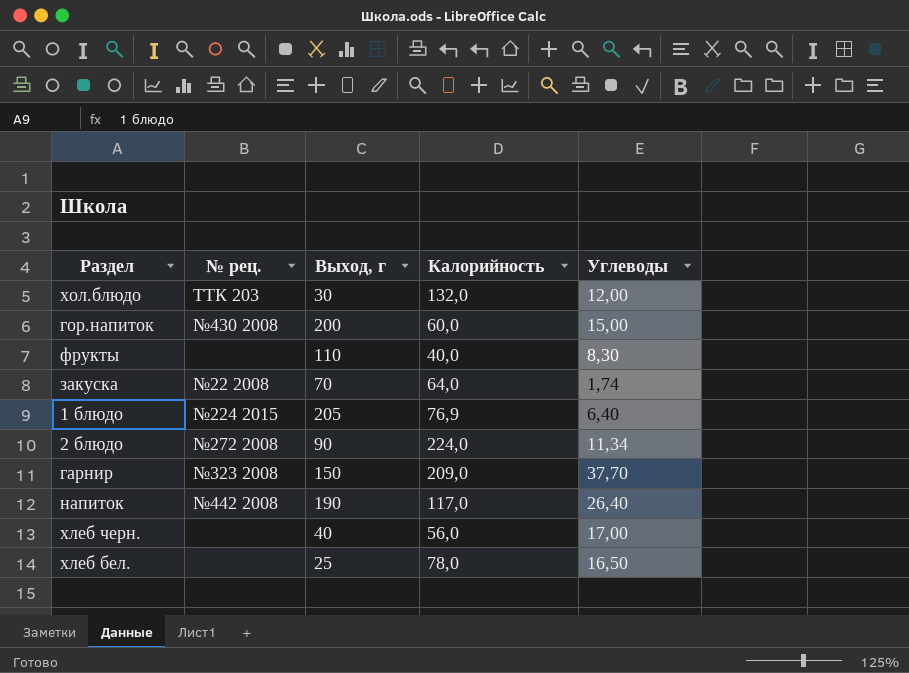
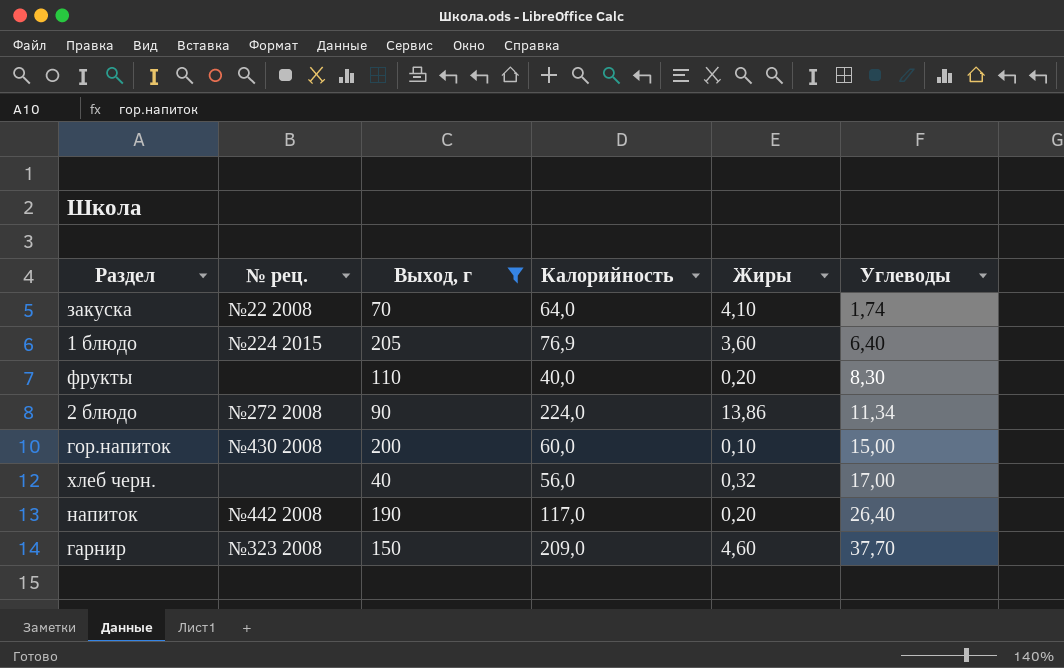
filter: none -> Выход, г >= 40
row order: none -> Углеводы ascending
column Жиры | position: none -> 5

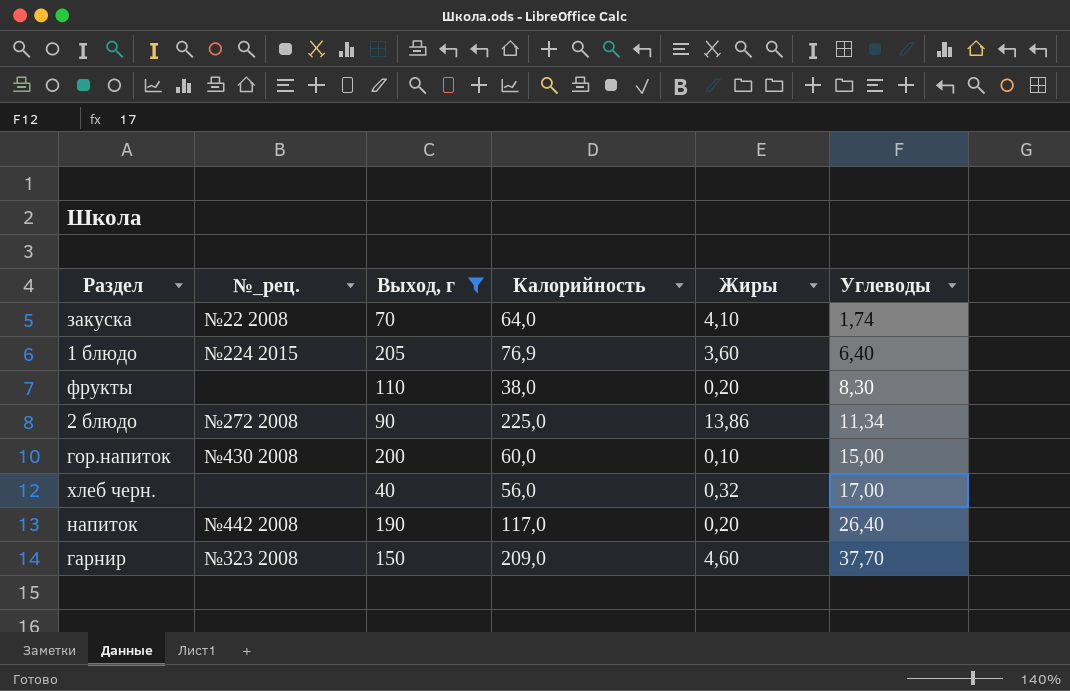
column name: № рец. -> №_рец.
фрукты | Калорийность: 40,0 -> 38,0
2 блюдо | Калорийность: 224,0 -> 225,0

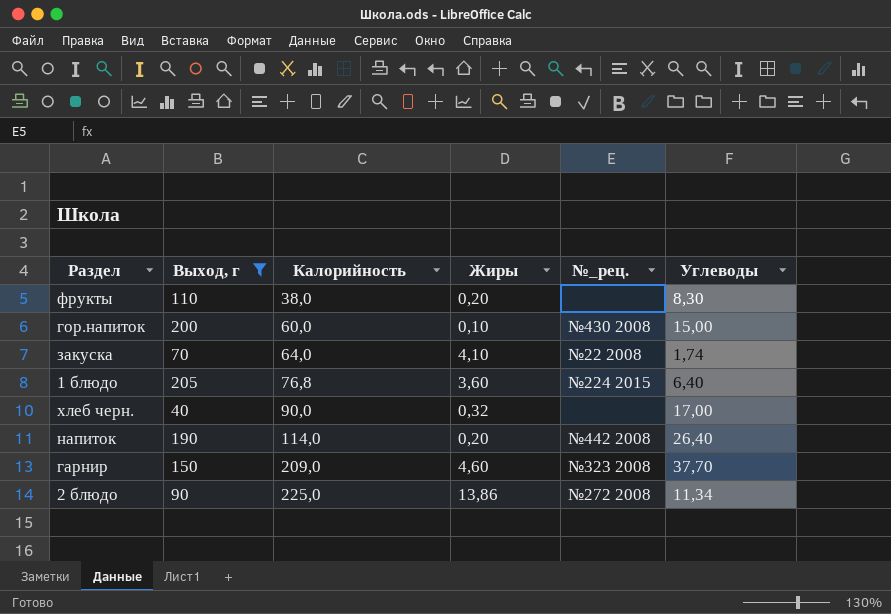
row order: Углеводы ascending -> Калорийность ascending
column №_рец. | position: 2 -> 5
1 блюдо | Калорийность: 76,9 -> 76,8
хлеб черн. | Калорийность: 56,0 -> 90,0
напиток | Калорийность: 117,0 -> 114,0

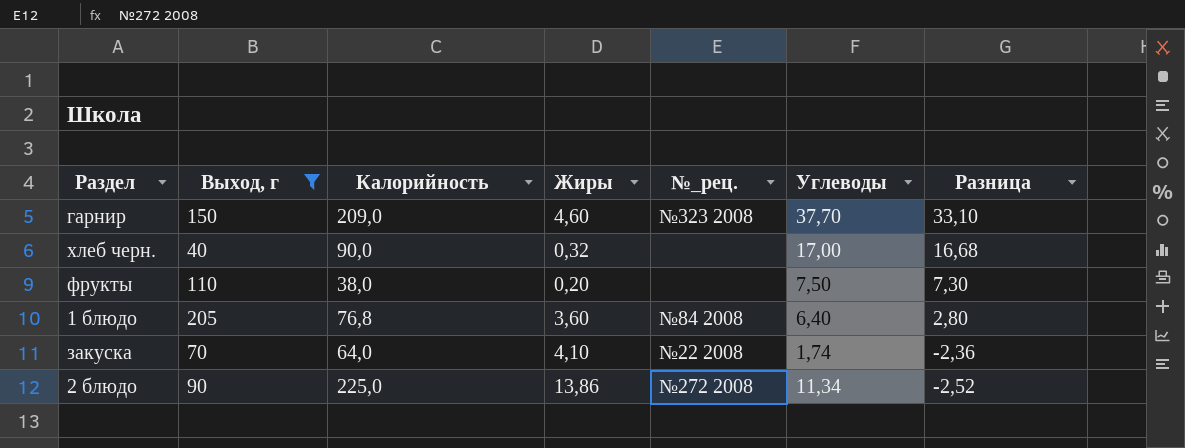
row order: Калорийность ascending -> Разница descending
column Разница | formula: none -> [Углеводы] - [Жиры]
row гор.напиток: 200 | 60,0 | 0,10 | №430 2008 | 15,00 -> none
row напиток: 190 | 114,0 | 0,20 | №442 2008 | 26,40 -> none
фрукты | Углеводы: 8,30 -> 7,50
1 блюдо | №_рец.: №224 2015 -> №84 2008

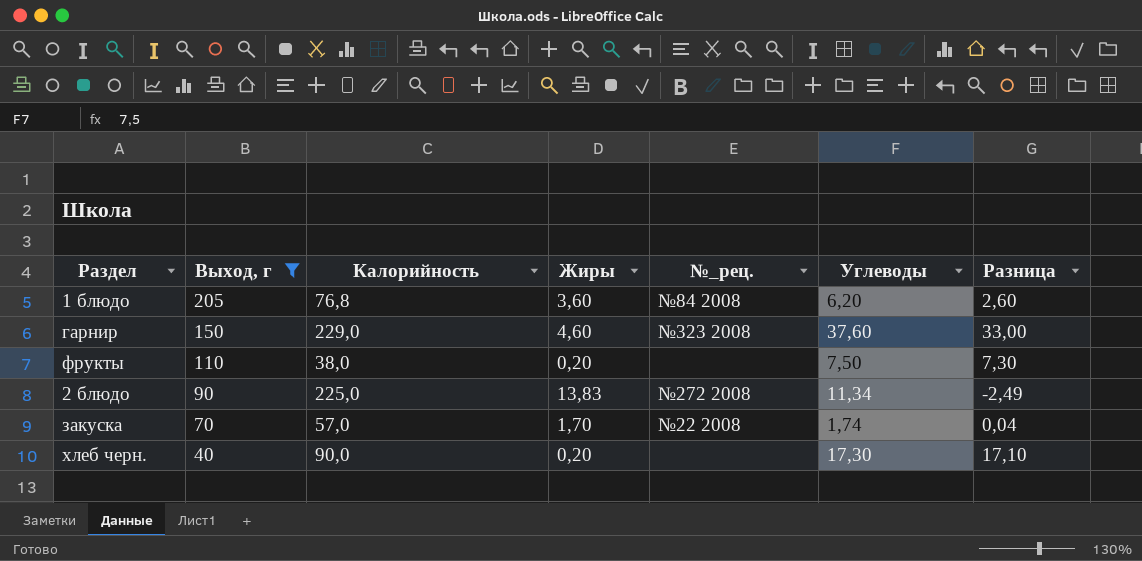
row order: Разница descending -> Выход, г descending
1 блюдо | Углеводы: 6,40 -> 6,20
1 блюдо | Разница: 2,80 -> 2,60
гарнир | Калорийность: 209,0 -> 229,0
гарнир | Углеводы: 37,70 -> 37,60
гарнир | Разница: 33,10 -> 33,00
2 блюдо | Жиры: 13,86 -> 13,83
2 блюдо | Разница: -2,52 -> -2,49
закуска | Калорийность: 64,0 -> 57,0
закуска | Жиры: 4,10 -> 1,70
закуска | Разница: -2,36 -> 0,04
хлеб черн. | Жиры: 0,32 -> 0,20
хлеб черн. | Углеводы: 17,00 -> 17,30
хлеб черн. | Разница: 16,68 -> 17,10

